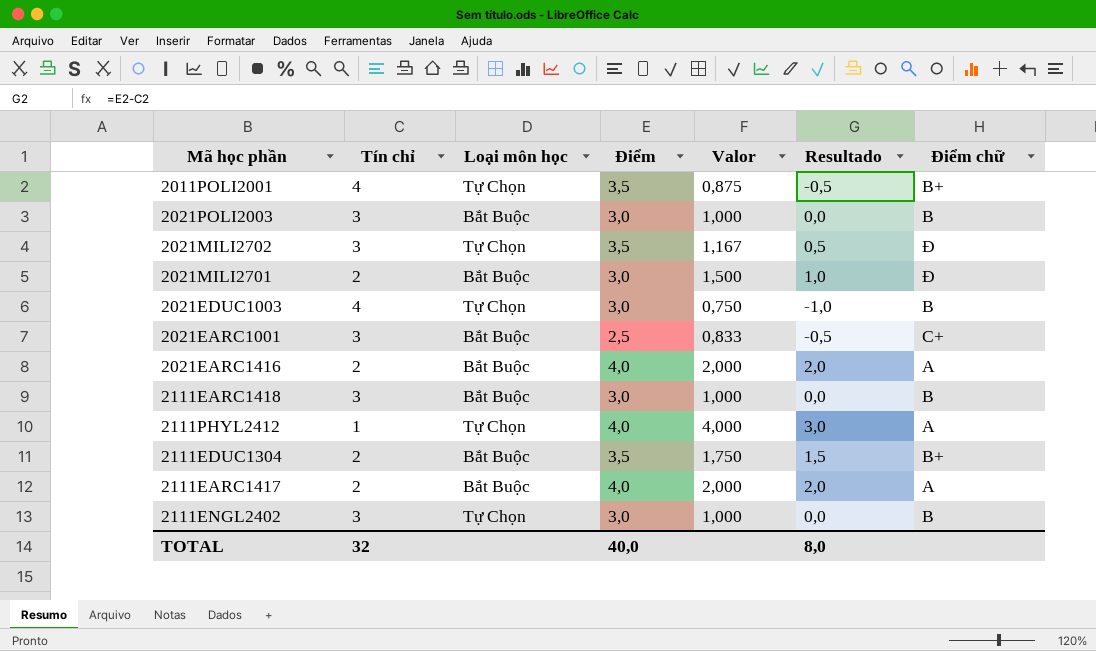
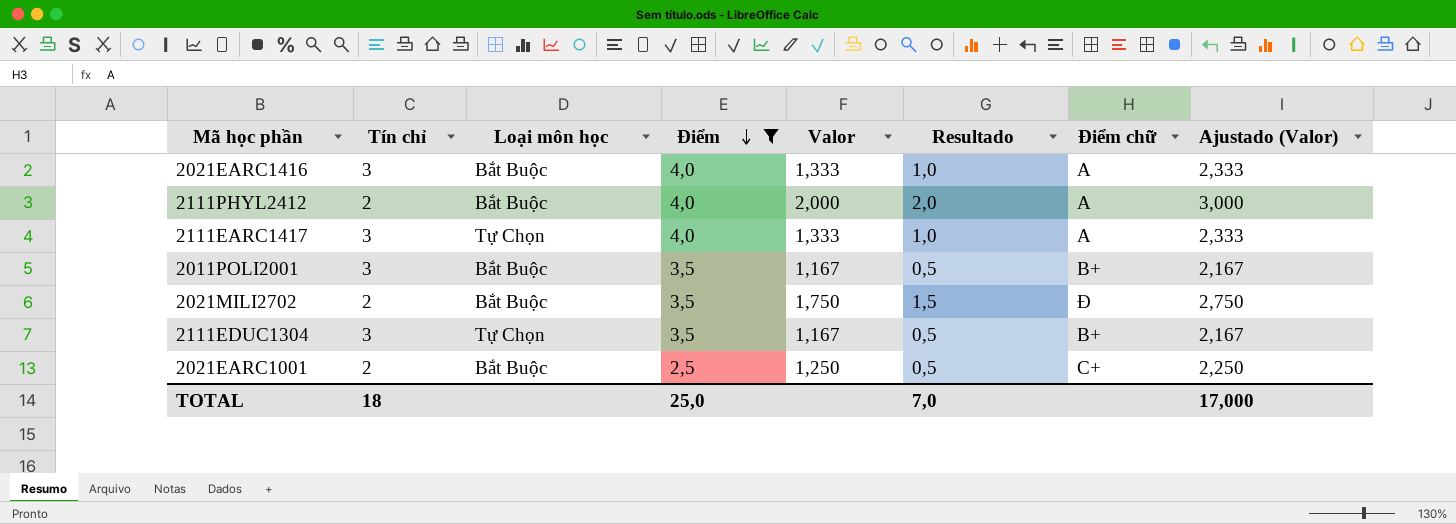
filter: none -> Điểm != 3,0
row order: none -> Điểm descending
column Ajustado (Valor) | formula: none -> [Valor] + 1
2021EARC1416 | Tín chỉ: 2 -> 3
2021EARC1416 | Valor: 2,000 -> 1,333
2021EARC1416 | Resultado: 2,0 -> 1,0
2111PHYL2412 | Tín chỉ: 1 -> 2
2111PHYL2412 | Loại môn học: Tự Chọn -> Bắt Buộc
2111PHYL2412 | Valor: 4,000 -> 2,000
2111PHYL2412 | Resultado: 3,0 -> 2,0
2111EARC1417 | Tín chỉ: 2 -> 3
2111EARC1417 | Loại môn học: Bắt Buộc -> Tự Chọn
2111EARC1417 | Valor: 2,000 -> 1,333
2111EARC1417 | Resultado: 2,0 -> 1,0
2011POLI2001 | Tín chỉ: 4 -> 3
2011POLI2001 | Loại môn học: Tự Chọn -> Bắt Buộc
2011POLI2001 | Valor: 0,875 -> 1,167
2011POLI2001 | Resultado: -0,5 -> 0,5
2021MILI2702 | Tín chỉ: 3 -> 2
2021MILI2702 | Loại môn học: Tự Chọn -> Bắt Buộc
2021MILI2702 | Valor: 1,167 -> 1,750
2021MILI2702 | Resultado: 0,5 -> 1,5
2111EDUC1304 | Tín chỉ: 2 -> 3
2111EDUC1304 | Loại môn học: Bắt Buộc -> Tự Chọn
2111EDUC1304 | Valor: 1,750 -> 1,167
2111EDUC1304 | Resultado: 1,5 -> 0,5
2021EARC1001 | Tín chỉ: 3 -> 2
2021EARC1001 | Valor: 0,833 -> 1,250
2021EARC1001 | Resultado: -0,5 -> 0,5
TOTAL | Tín chỉ: 32 -> 18
TOTAL | Điểm: 40,0 -> 25,0
TOTAL | Resultado: 8,0 -> 7,0

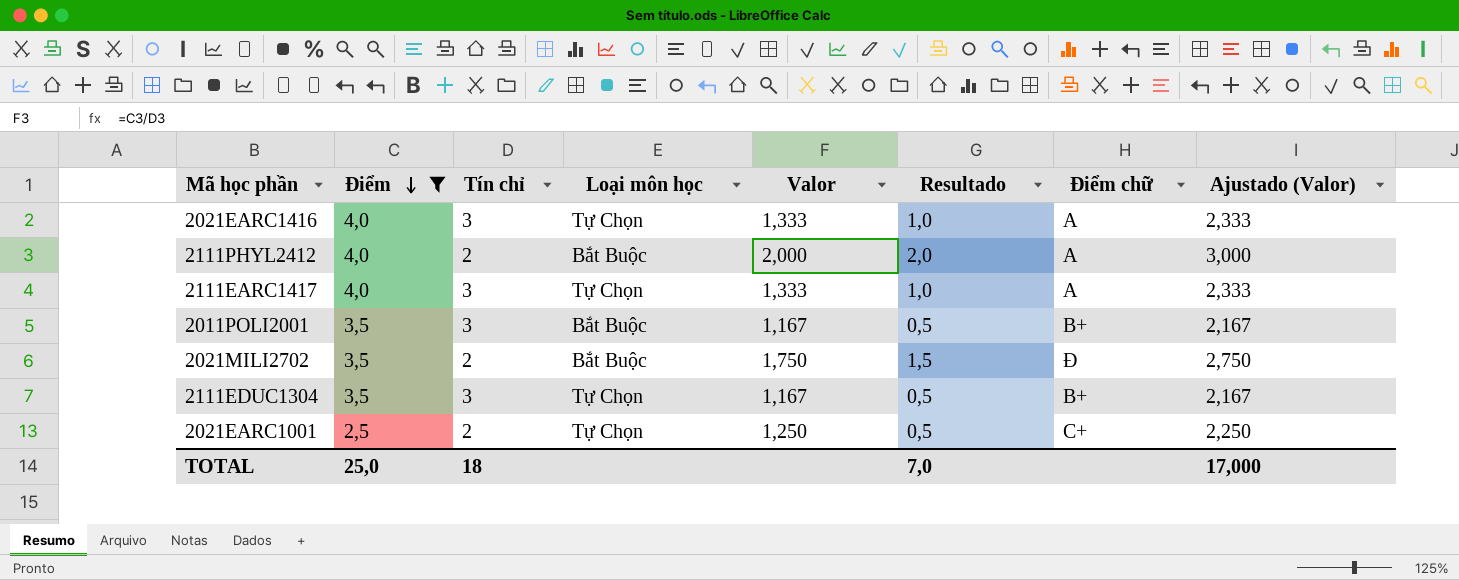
column Điểm | position: 4 -> 2
2021EARC1416 | Loại môn học: Bắt Buộc -> Tự Chọn
2021EARC1001 | Loại môn học: Bắt Buộc -> Tự Chọn

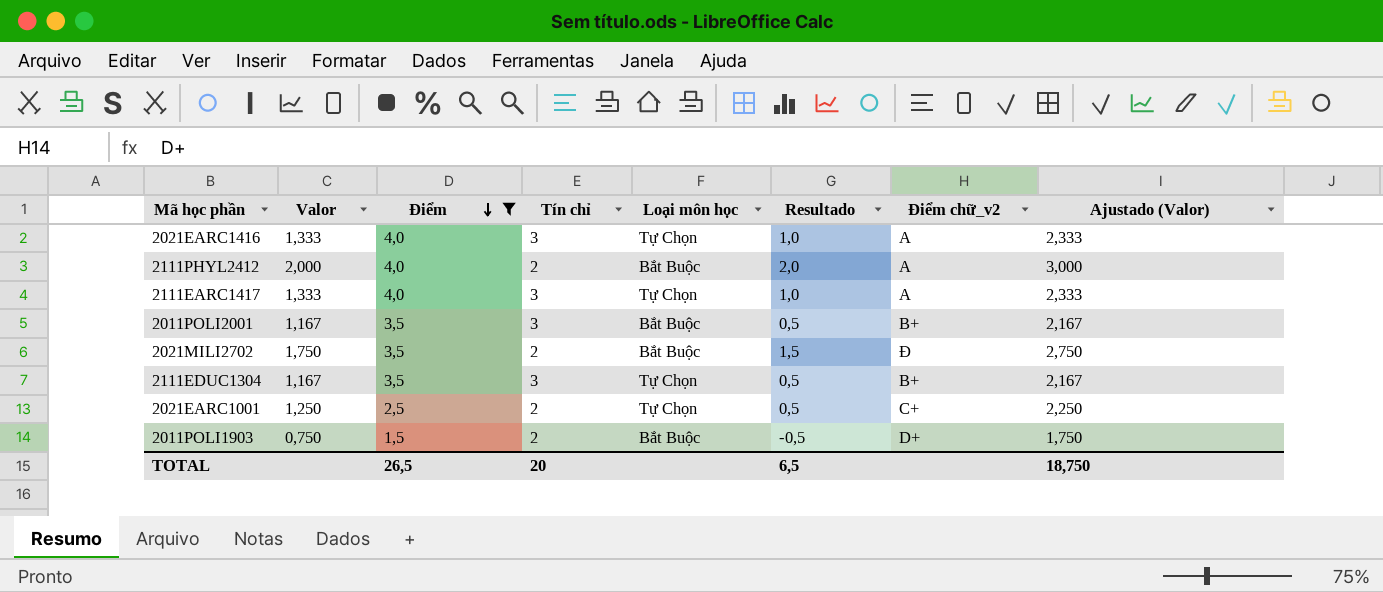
column Valor | position: 5 -> 2
column name: Điểm chữ -> Điểm chữ_v2
row 2011POLI1903: none -> 0,750 | 1,5 | 2 | Bắt Buộc | -0,5 | D+ | 1,750
TOTAL | Điểm: 25,0 -> 26,5
TOTAL | Tín chỉ: 18 -> 20
TOTAL | Resultado: 7,0 -> 6,5
TOTAL | Ajustado (Valor): 17,000 -> 18,750

